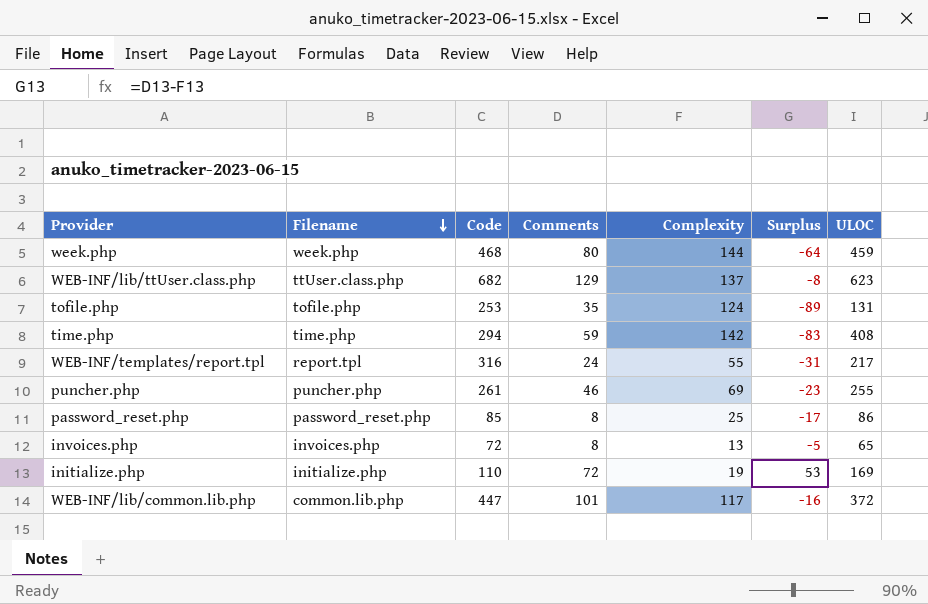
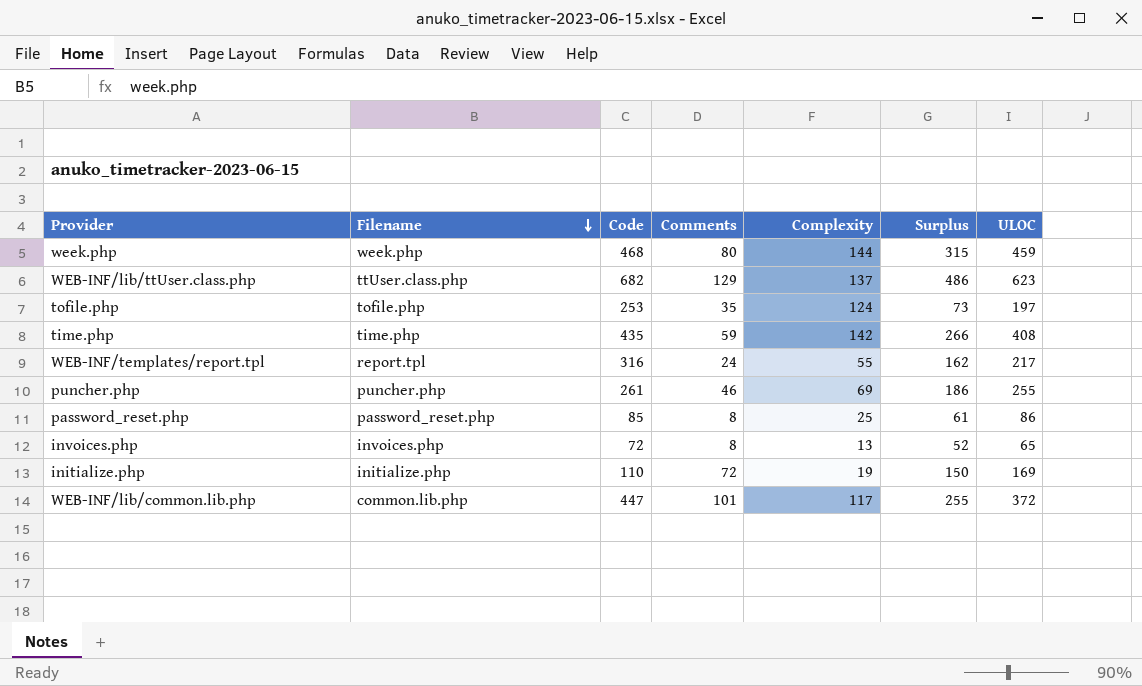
column Surplus | formula: [Comments] - [Complexity] -> [ULOC] - [Complexity]
tofile.php | ULOC: 131 -> 197
time.php | Code: 294 -> 435

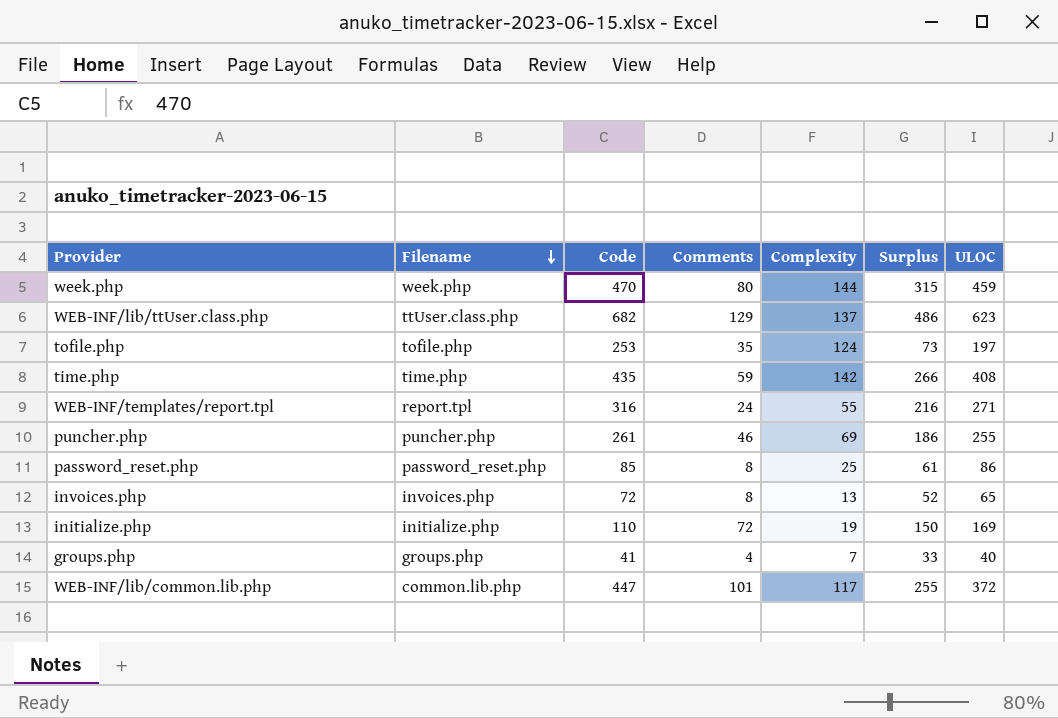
week.php | Code: 468 -> 470
WEB-INF/templates/report.tpl | Surplus: 162 -> 216
WEB-INF/templates/report.tpl | ULOC: 217 -> 271
row groups.php: none -> groups.php | 41 | 4 | 7 | 33 | 40

